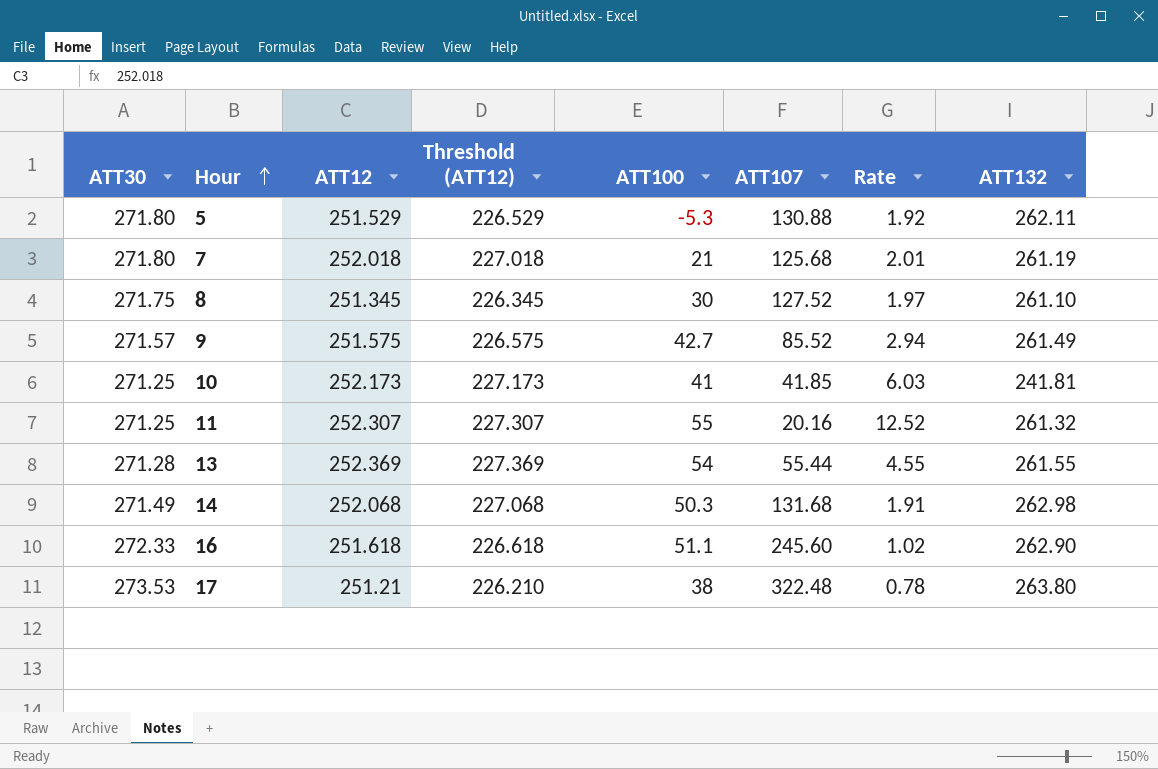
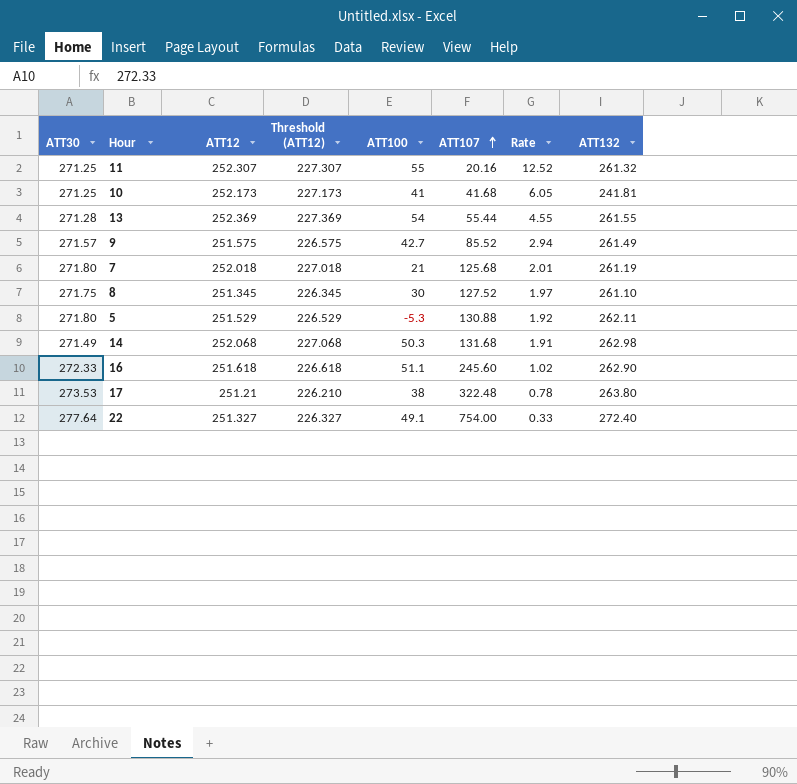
row order: Hour ascending -> ATT107 ascending
10 | ATT107: 41.85 -> 41.68
10 | Rate: 6.03 -> 6.05
row 22: none -> 277.64 | 251.327 | 226.327 | 49.1 | 754.00 | 0.33 | 272.40

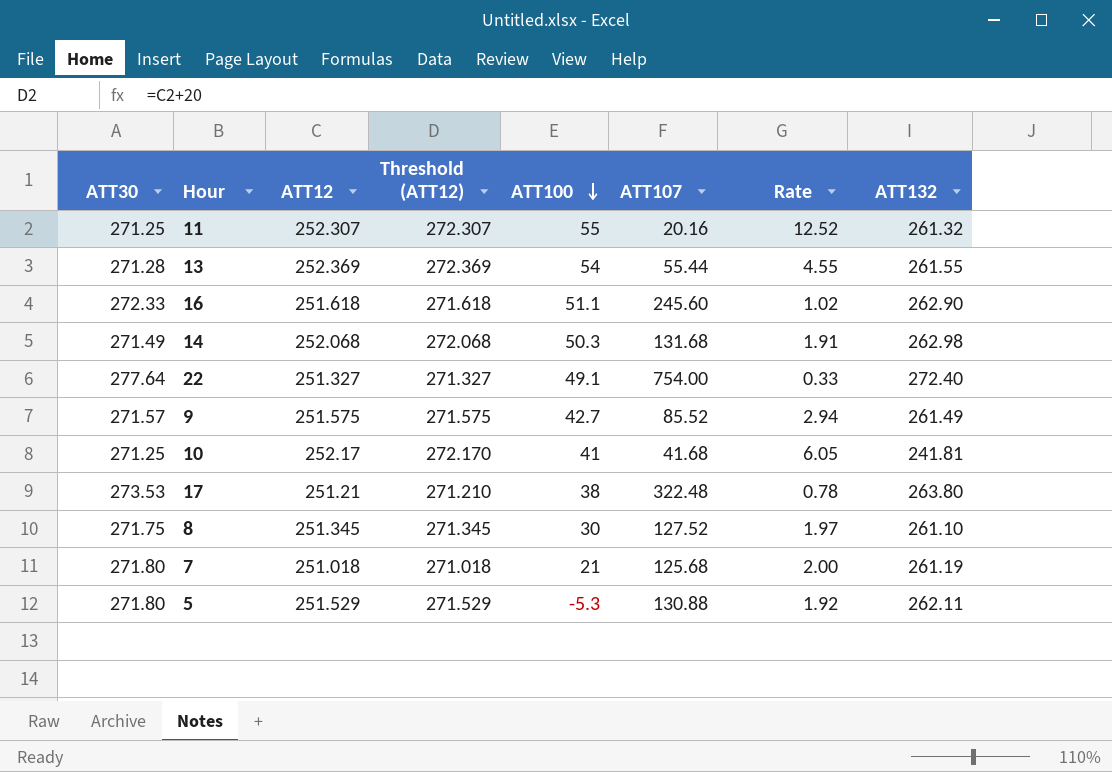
row order: ATT107 ascending -> ATT100 descending
column Threshold (ATT12) | formula: [ATT12] - 25 -> [ATT12] + 20
10 | ATT12: 252.173 -> 252.17
7 | ATT12: 252.018 -> 251.018
7 | Rate: 2.01 -> 2.00

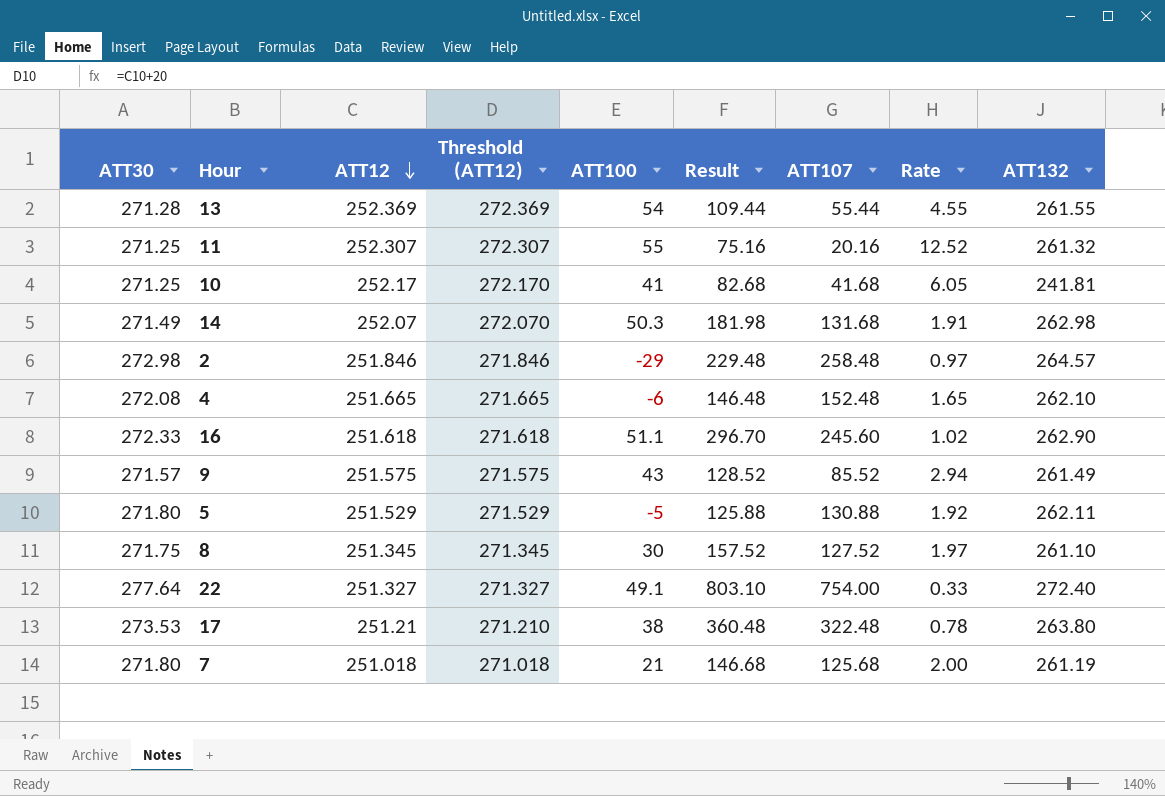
row order: ATT100 descending -> ATT12 descending
column Result | formula: none -> [ATT100] + [ATT107]
14 | ATT12: 252.068 -> 252.07
14 | Threshold (ATT12): 272.068 -> 272.070
row 2: none -> 272.98 | 251.846 | 271.846 | -29 | 229.48 | 258.48 | 0.97 | 264.57
row 4: none -> 272.08 | 251.665 | 271.665 | -6 | 146.48 | 152.48 | 1.65 | 262.10
9 | ATT100: 42.7 -> 43
5 | ATT100: -5.3 -> -5

